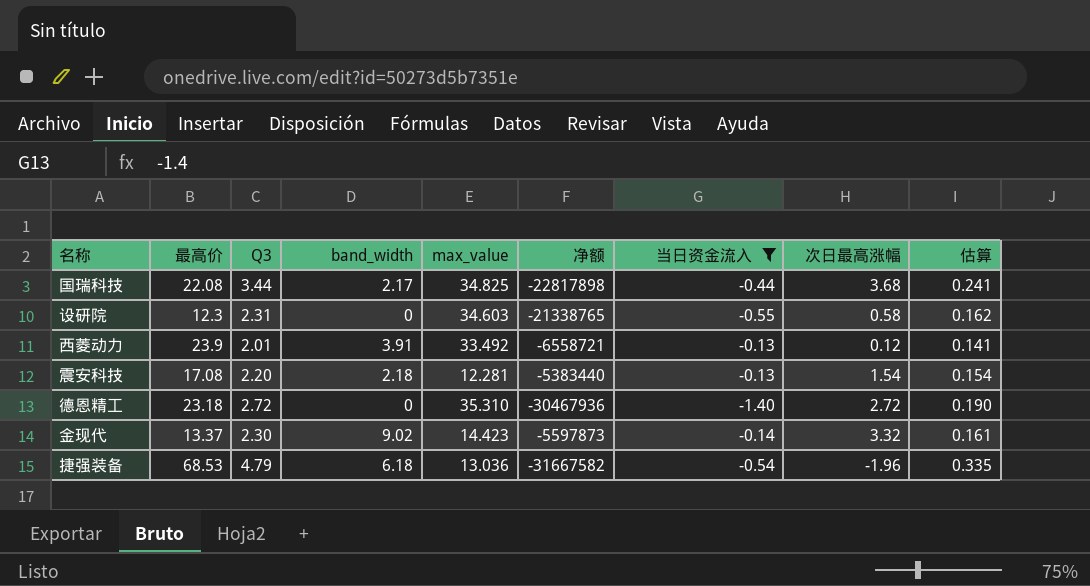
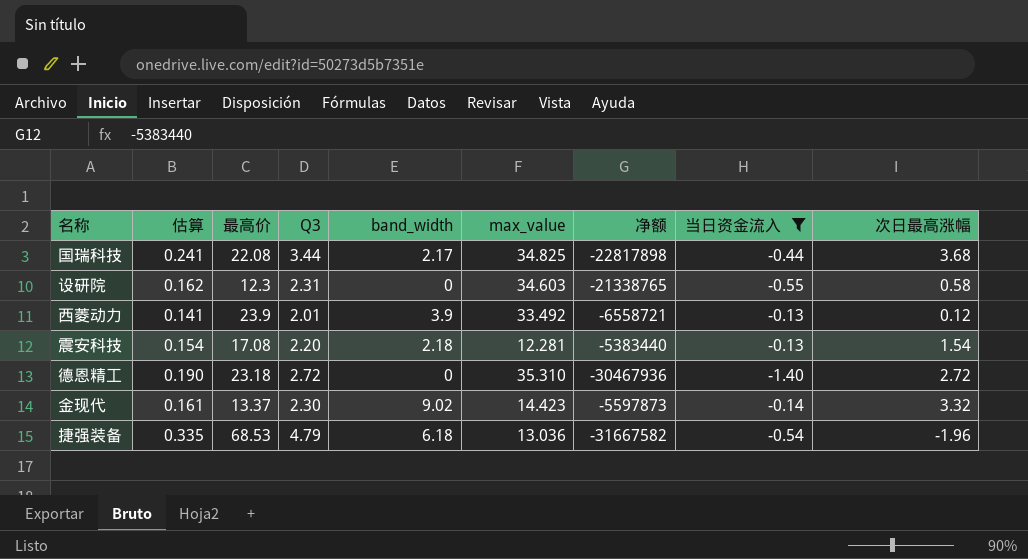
column 估算 | position: 9 -> 2
西菱动力 | band_width: 3.91 -> 3.9

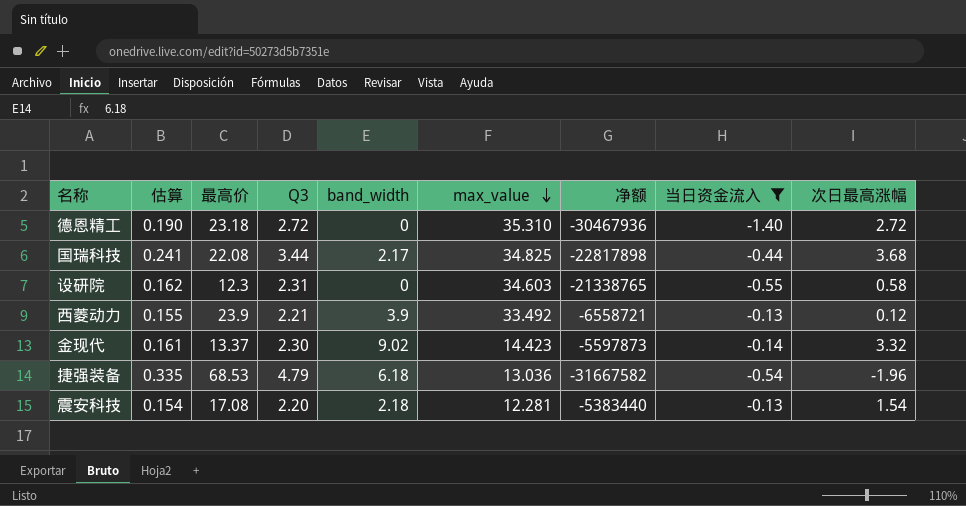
row order: none -> max_value descending
西菱动力 | 估算: 0.141 -> 0.155
西菱动力 | Q3: 2.01 -> 2.21

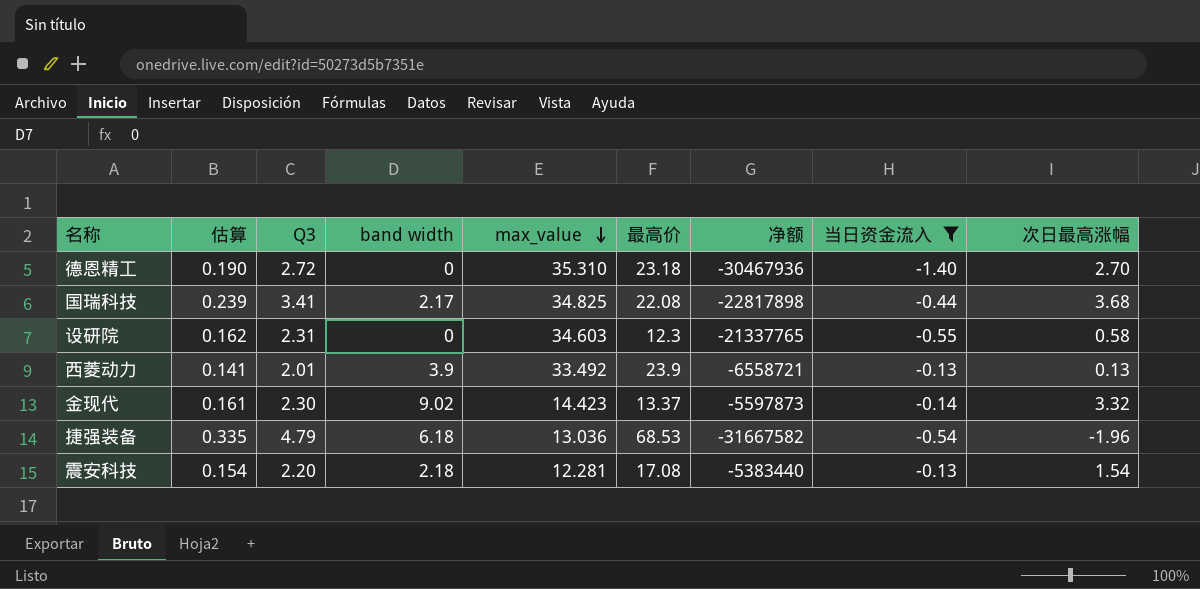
column name: band_width -> band width
column 最高价 | position: 3 -> 6
德恩精工 | 次日最高涨幅: 2.72 -> 2.70
国瑞科技 | 估算: 0.241 -> 0.239
国瑞科技 | Q3: 3.44 -> 3.41
设研院 | 净额: -21338765 -> -21337765
西菱动力 | 估算: 0.155 -> 0.141
西菱动力 | Q3: 2.21 -> 2.01
西菱动力 | 次日最高涨幅: 0.12 -> 0.13

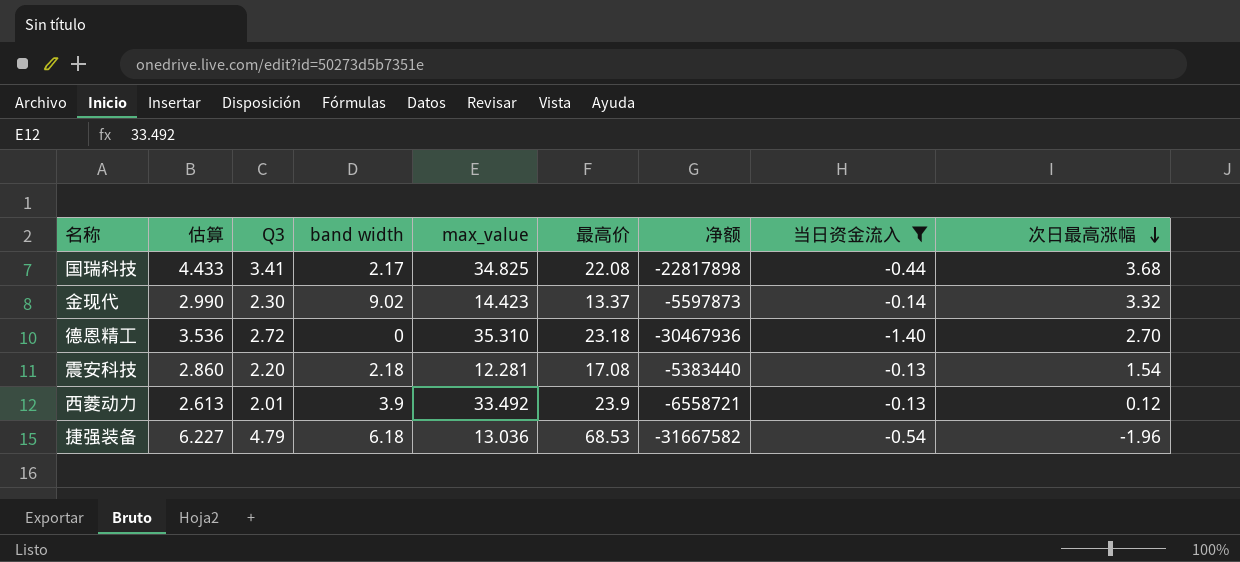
row order: max_value descending -> 次日最高涨幅 descending
column 估算 | formula: [Q3] * 0.07 -> [Q3] * 1.3
row 设研院: 0.162 | 2.31 | 0 | 34.603 | 12.3 | -21337765 | -0.55 | 0.58 -> none
西菱动力 | 次日最高涨幅: 0.13 -> 0.12

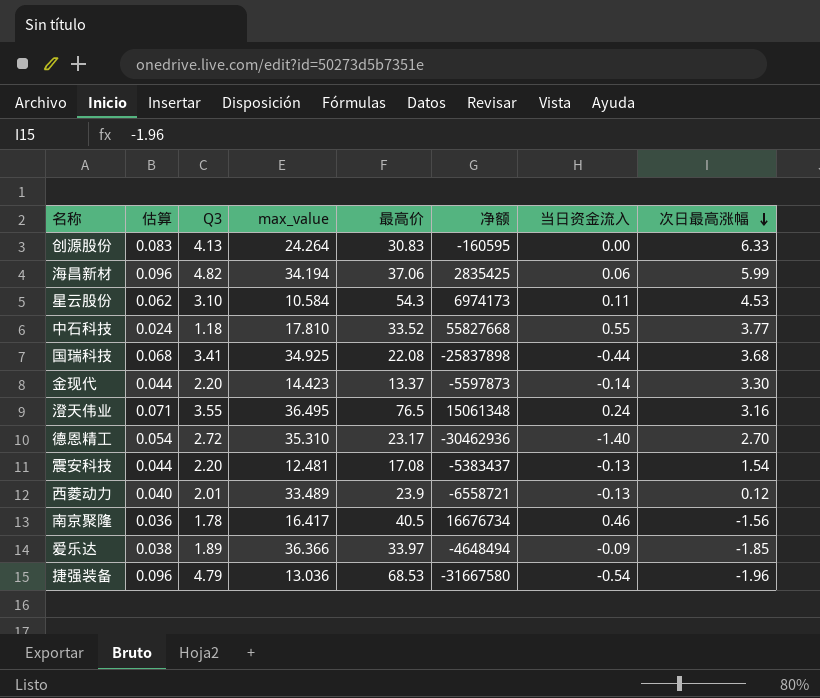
filter: 当日资金流入 <= -0.13 -> none
column band width | position: 4 -> none
column 估算 | formula: [Q3] * 1.3 -> [Q3] * 0.02
国瑞科技 | max_value: 34.825 -> 34.925
国瑞科技 | 净额: -22817898 -> -25837898
金现代 | Q3: 2.30 -> 2.20
金现代 | 次日最高涨幅: 3.32 -> 3.30
德恩精工 | 最高价: 23.18 -> 23.17
德恩精工 | 净额: -30467936 -> -30462936
震安科技 | max_value: 12.281 -> 12.481
震安科技 | 净额: -5383440 -> -5383437
西菱动力 | max_value: 33.492 -> 33.489
捷强装备 | 净额: -31667582 -> -31667580

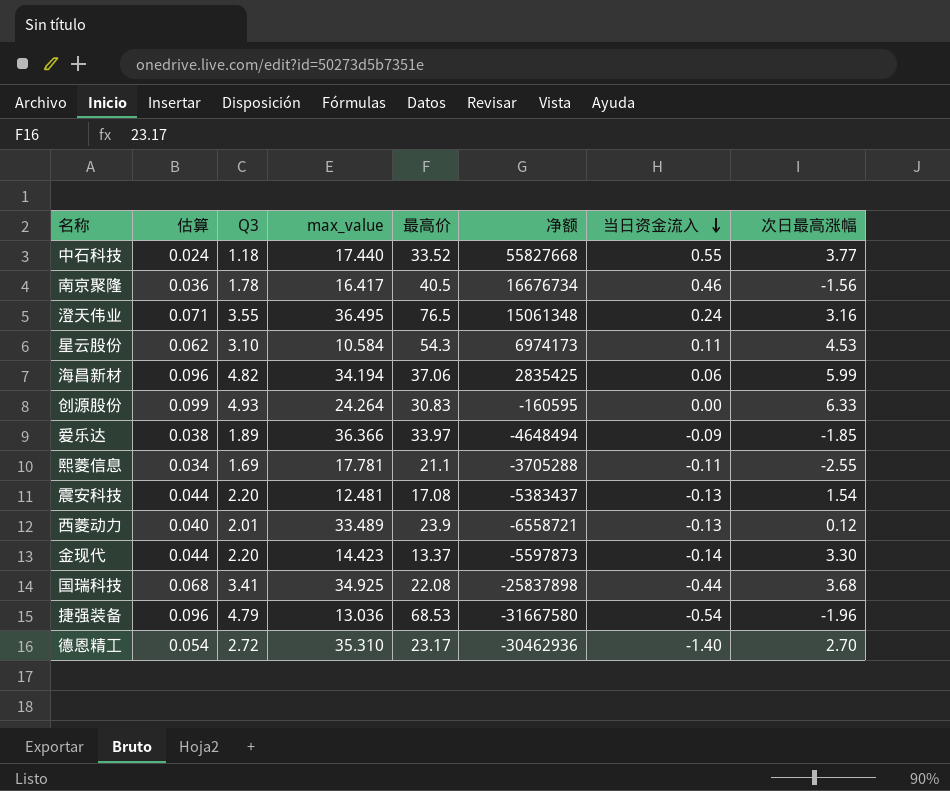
row order: 次日最高涨幅 descending -> 当日资金流入 descending
中石科技 | max_value: 17.810 -> 17.440
创源股份 | 估算: 0.083 -> 0.099
创源股份 | Q3: 4.13 -> 4.93
row 熙菱信息: none -> 0.034 | 1.69 | 17.781 | 21.1 | -3705288 | -0.11 | -2.55

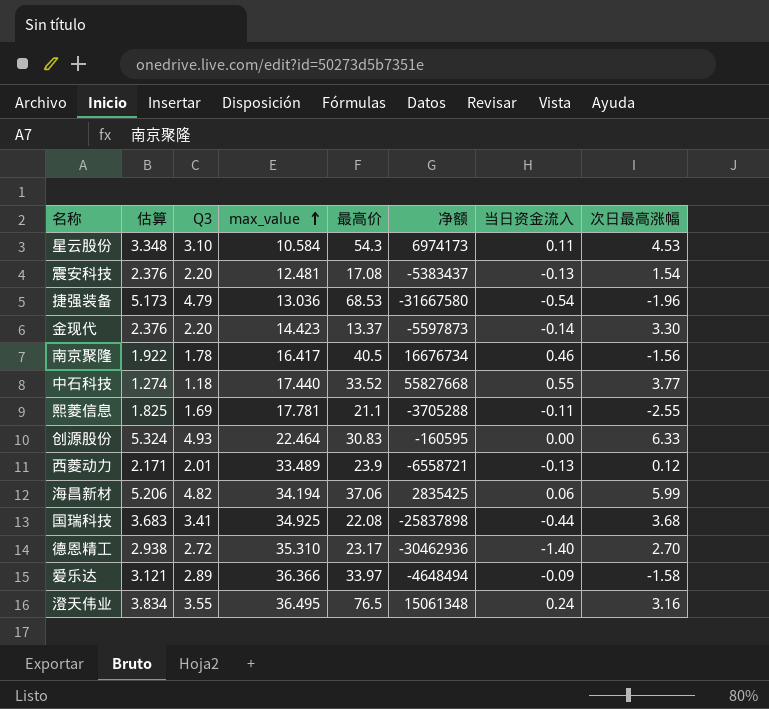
row order: 当日资金流入 descending -> max_value ascending
column 估算 | formula: [Q3] * 0.02 -> [Q3] * 1.08
创源股份 | max_value: 24.264 -> 22.464
爱乐达 | Q3: 1.89 -> 2.89
爱乐达 | 次日最高涨幅: -1.85 -> -1.58

